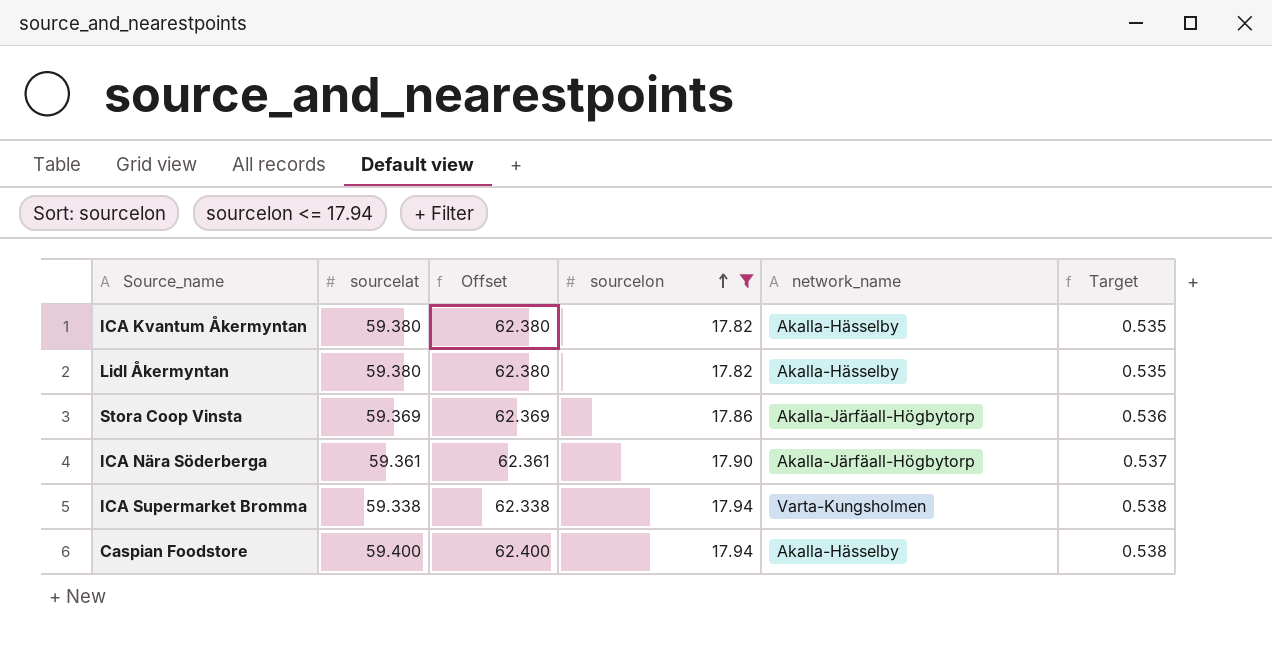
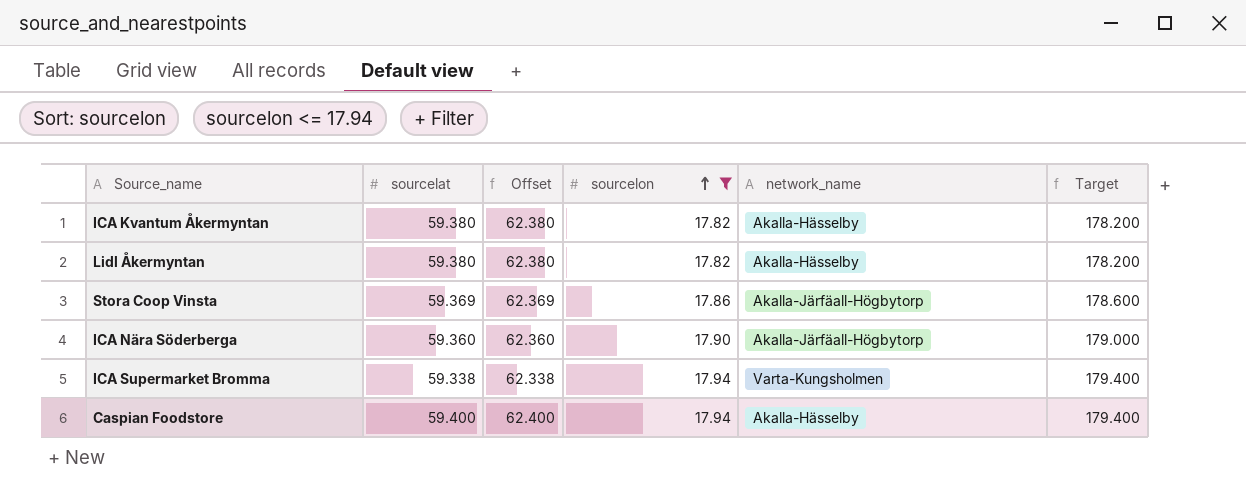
column Target | formula: [sourcelon] * 0.03 -> [sourcelon] * 10
ICA Nära Söderberga | sourcelat: 59.361 -> 59.360
ICA Nära Söderberga | Offset: 62.361 -> 62.360

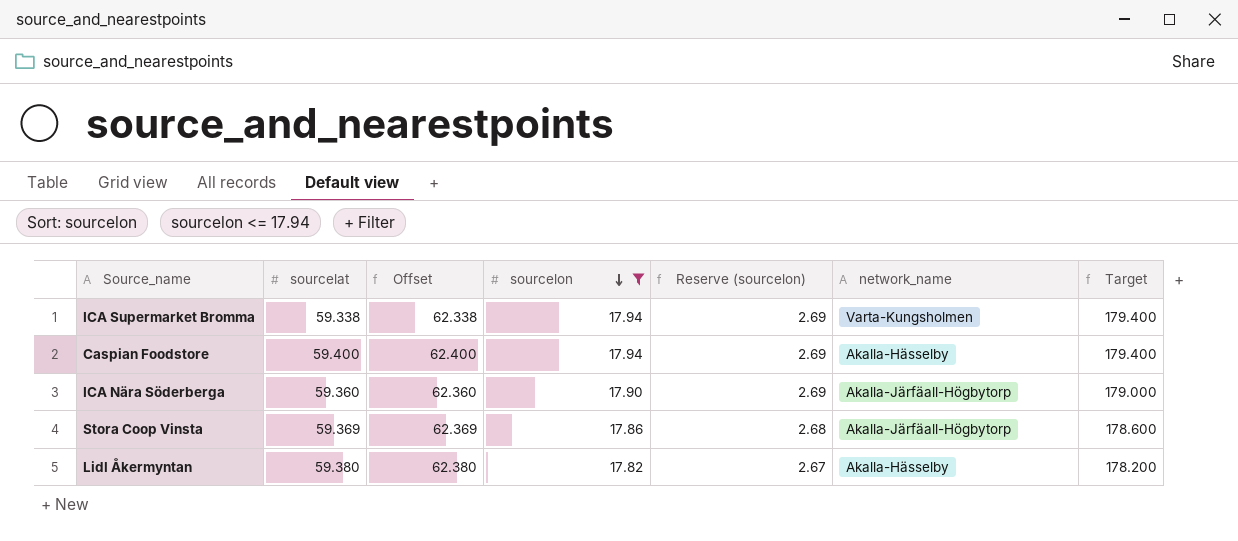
row order: sourcelon ascending -> sourcelon descending
column Reserve (sourcelon) | formula: none -> [sourcelon] * 0.15
row ICA Kvantum Åkermyntan: 59.380 | 62.380 | 17.82 | Akalla-Hässelby | 178.200 -> none

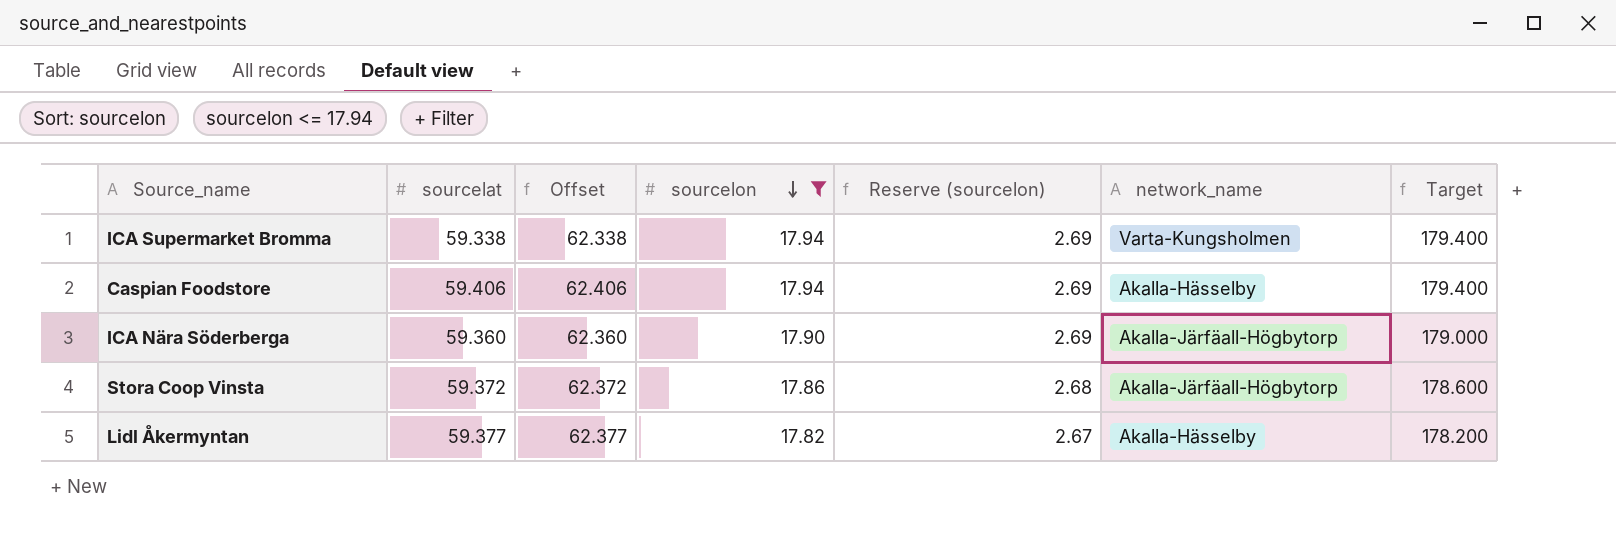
Caspian Foodstore | sourcelat: 59.400 -> 59.406
Caspian Foodstore | Offset: 62.400 -> 62.406
Stora Coop Vinsta | sourcelat: 59.369 -> 59.372
Stora Coop Vinsta | Offset: 62.369 -> 62.372
Lidl Åkermyntan | sourcelat: 59.380 -> 59.377
Lidl Åkermyntan | Offset: 62.380 -> 62.377

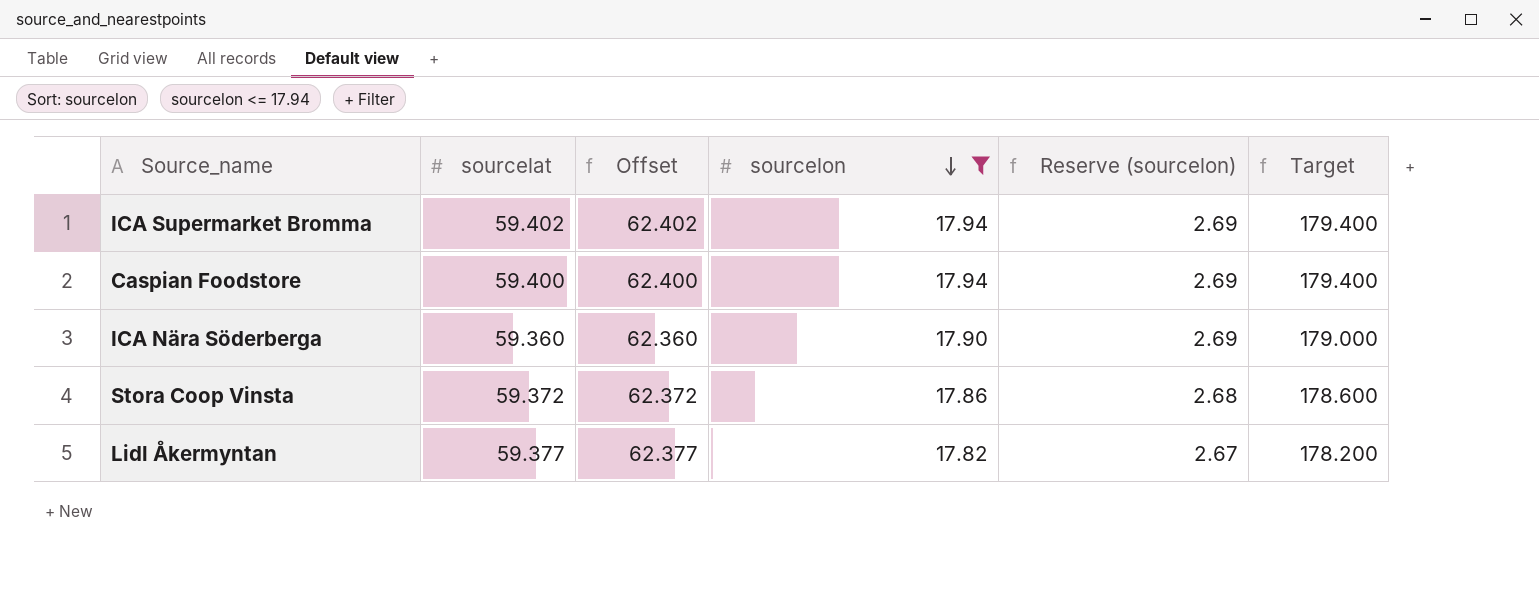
column network_name | position: 6 -> none
ICA Supermarket Bromma | sourcelat: 59.338 -> 59.402
ICA Supermarket Bromma | Offset: 62.338 -> 62.402
Caspian Foodstore | sourcelat: 59.406 -> 59.400
Caspian Foodstore | Offset: 62.406 -> 62.400

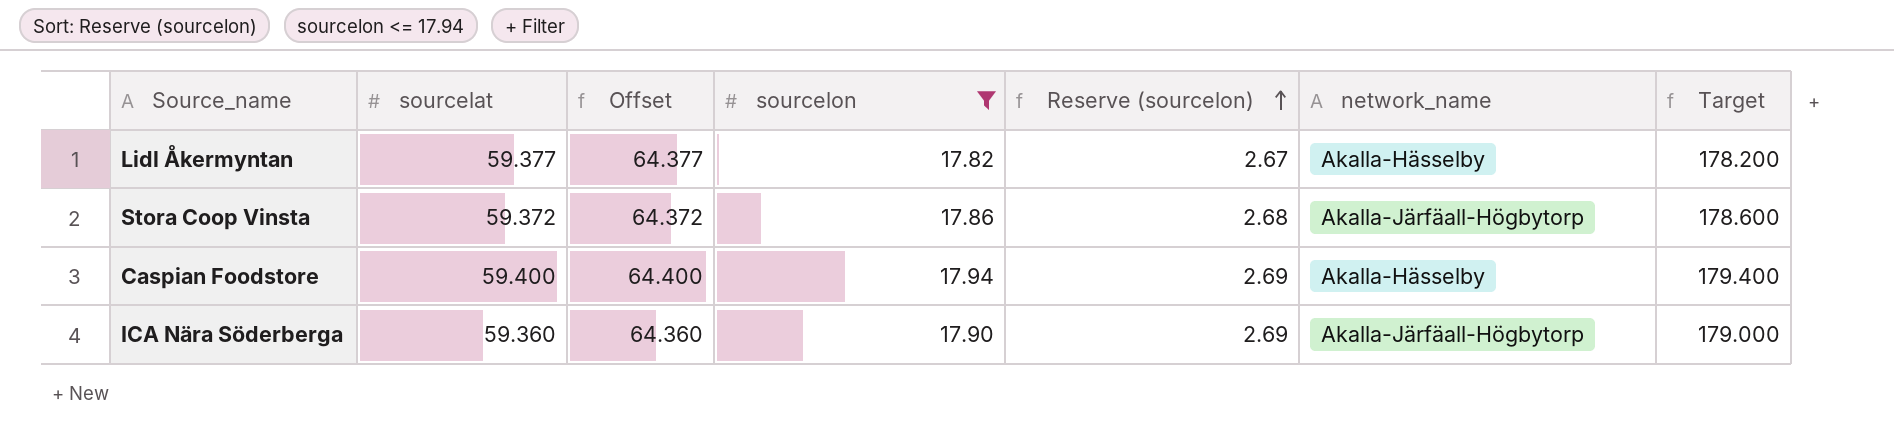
row order: sourcelon descending -> Reserve (sourcelon) ascending
column Offset | formula: [sourcelat] + 3 -> [sourcelat] + 5
column network_name | position: none -> 6
row ICA Supermarket Bromma: 59.402 | 62.402 | 17.94 | 2.69 | 179.400 -> none

